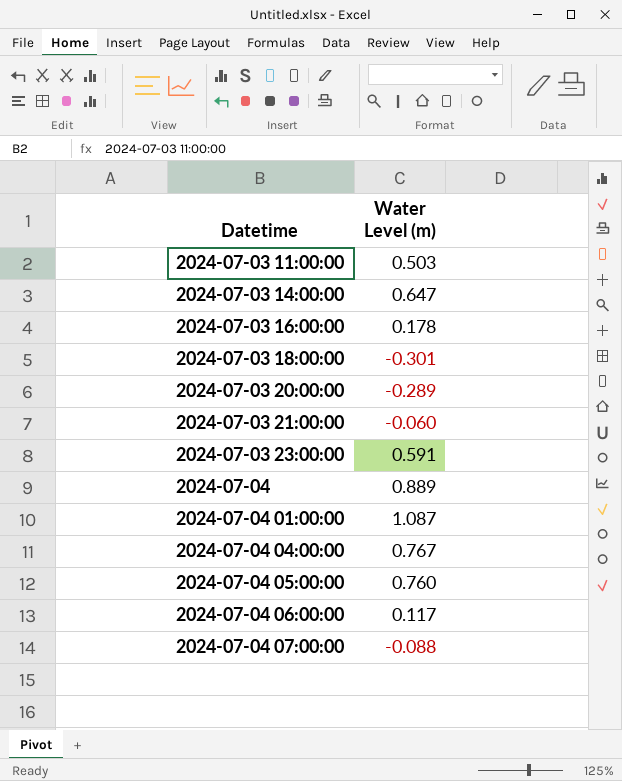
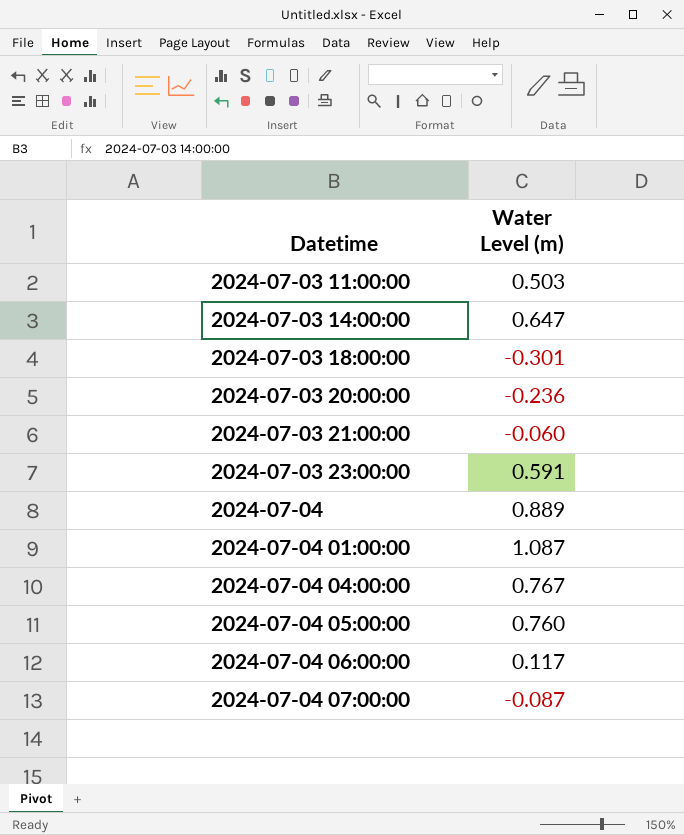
row 2024-07-03 16:00:00: 0.178 -> none
2024-07-03 20:00:00 | Water Level (m): -0.289 -> -0.236
2024-07-04 07:00:00 | Water Level (m): -0.088 -> -0.087

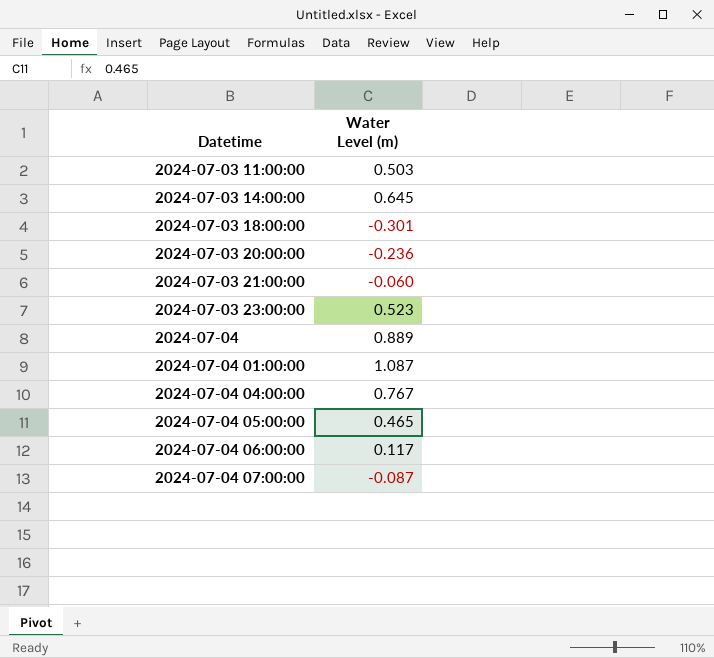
2024-07-03 14:00:00 | Water Level (m): 0.647 -> 0.645
2024-07-03 23:00:00 | Water Level (m): 0.591 -> 0.523
2024-07-04 05:00:00 | Water Level (m): 0.760 -> 0.465

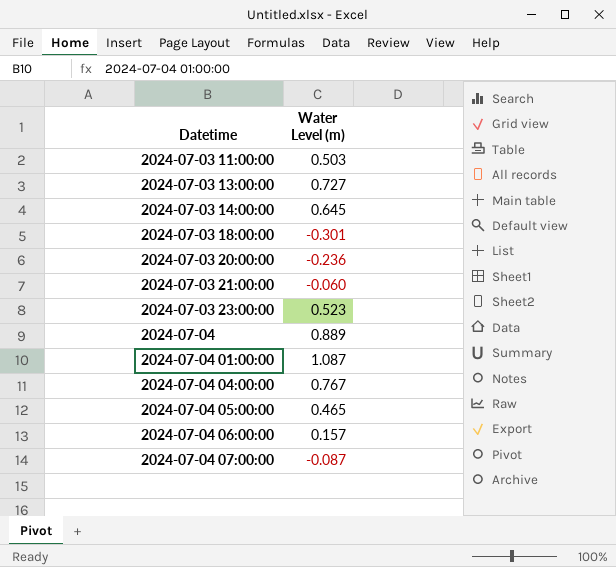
row 2024-07-03 13:00:00: none -> 0.727
2024-07-04 06:00:00 | Water Level (m): 0.117 -> 0.157

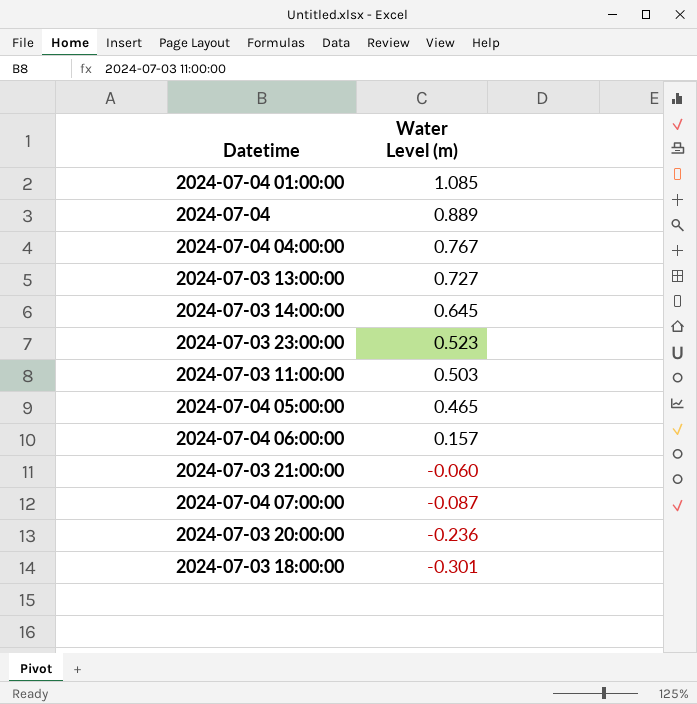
row order: Datetime ascending -> Water Level (m) descending
2024-07-04 01:00:00 | Water Level (m): 1.087 -> 1.085

